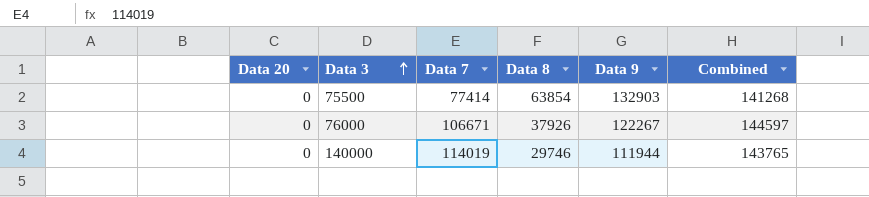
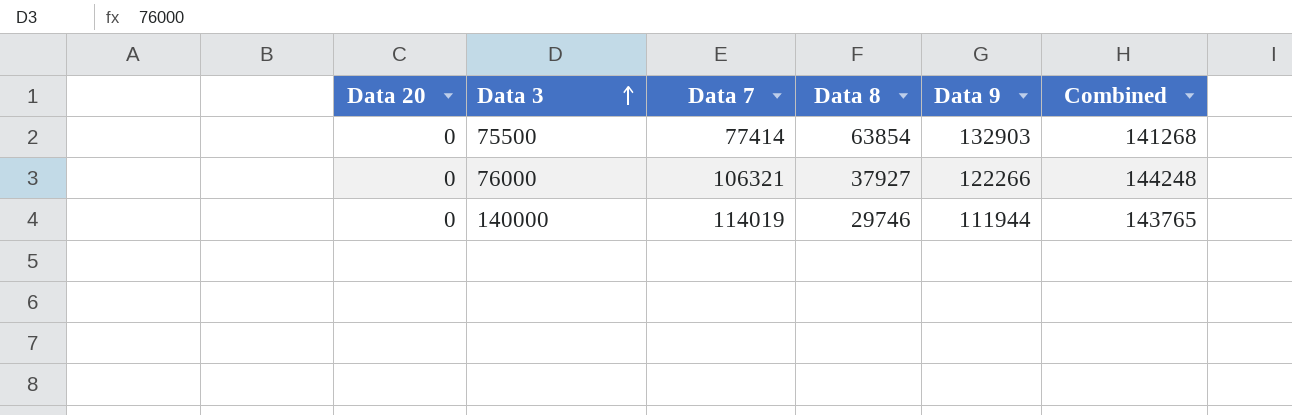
76000 | Data 7: 106671 -> 106321
76000 | Data 8: 37926 -> 37927
76000 | Data 9: 122267 -> 122266
76000 | Combined: 144597 -> 144248

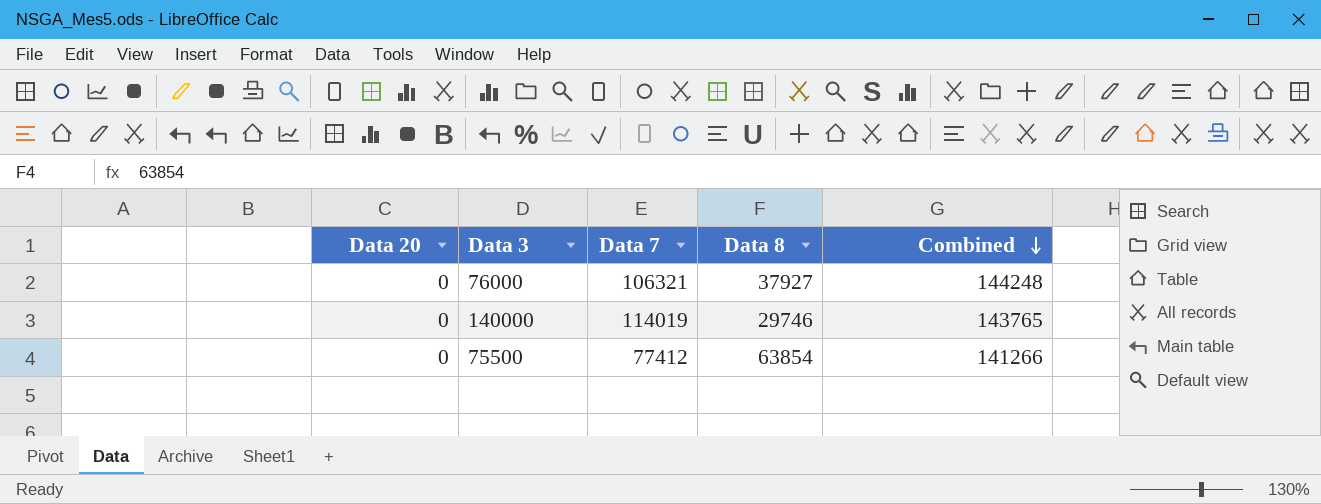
row order: Data 3 ascending -> Combined descending
column Data 9 | position: 5 -> none
75500 | Data 7: 77414 -> 77412
75500 | Combined: 141268 -> 141266

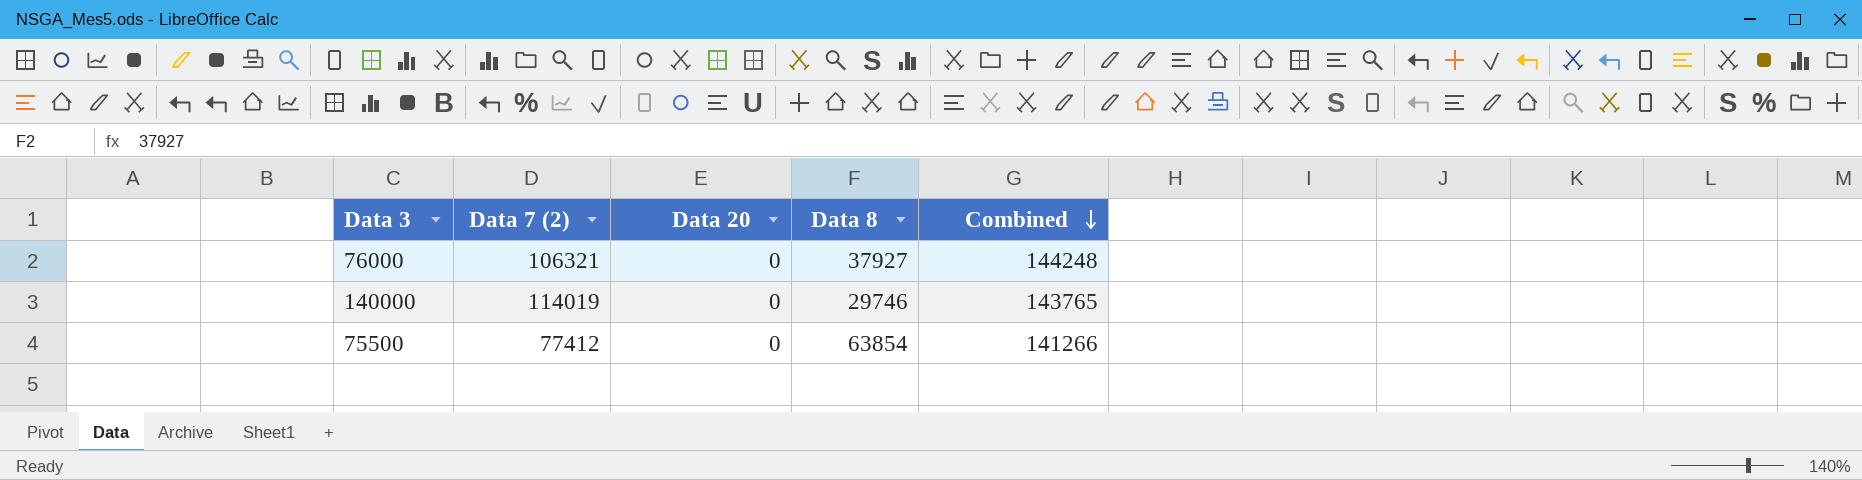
column name: Data 7 -> Data 7 (2)
column Data 20 | position: 1 -> 3

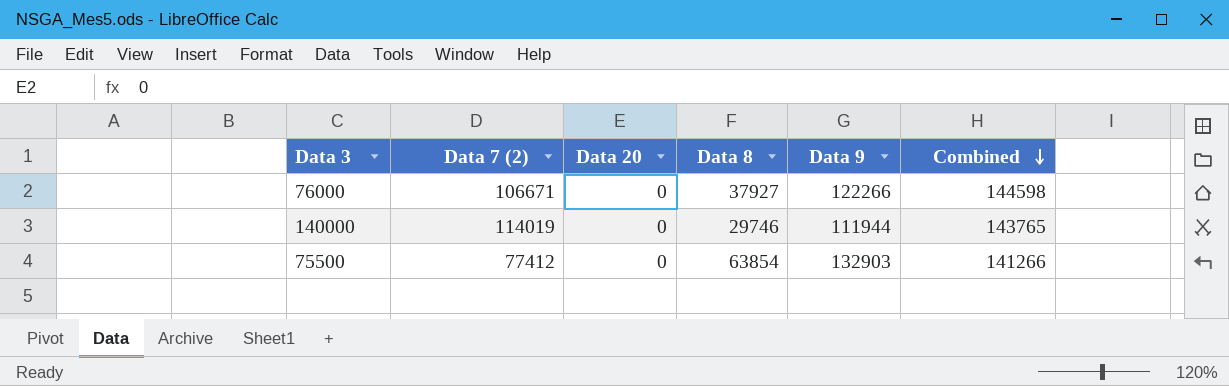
column Data 9 | position: none -> 5
76000 | Data 7 (2): 106321 -> 106671
76000 | Combined: 144248 -> 144598

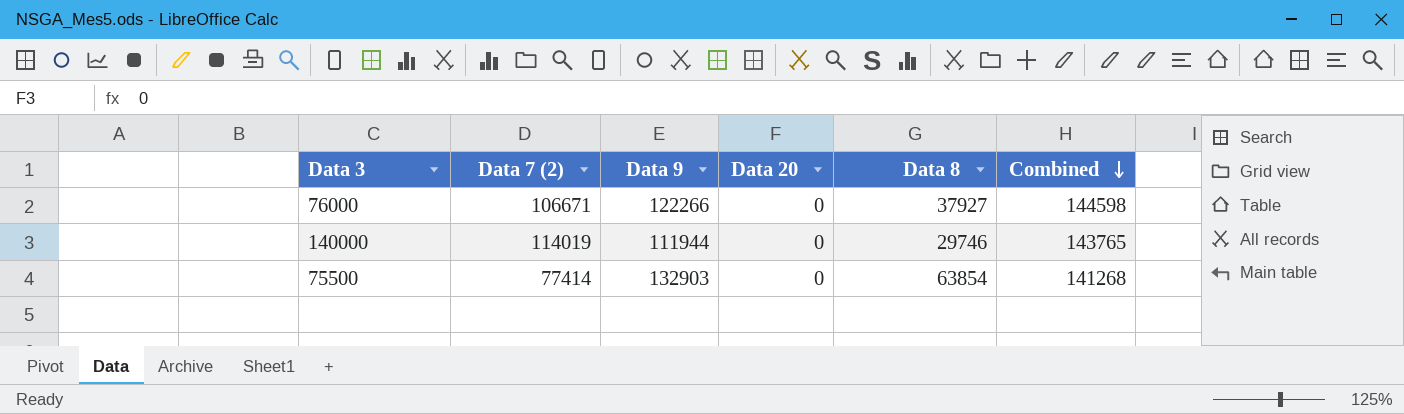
column Data 9 | position: 5 -> 3
75500 | Data 7 (2): 77412 -> 77414
75500 | Combined: 141266 -> 141268

